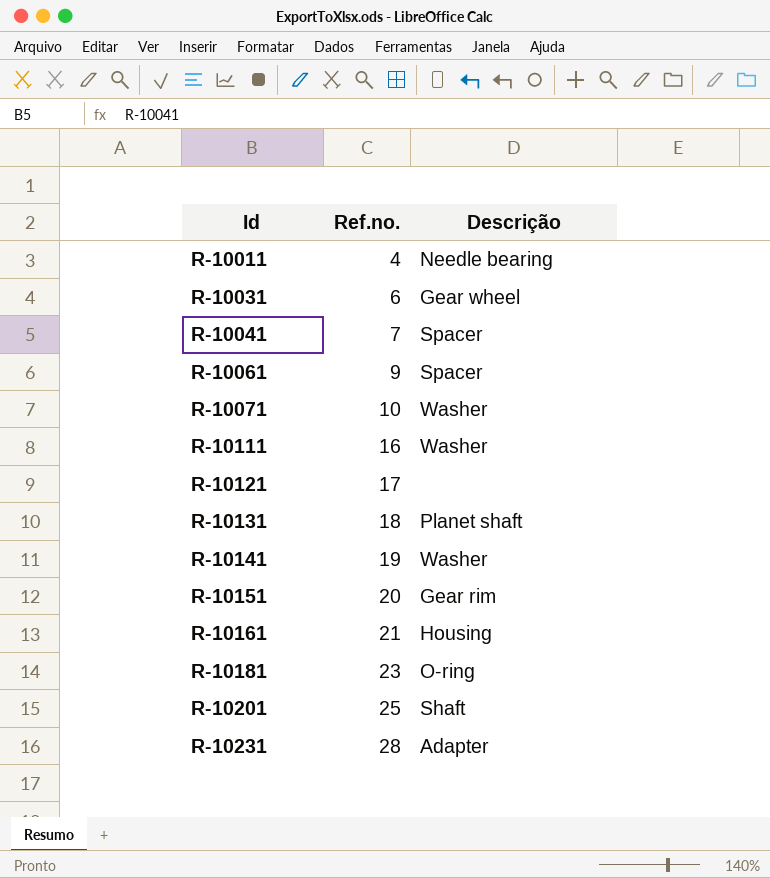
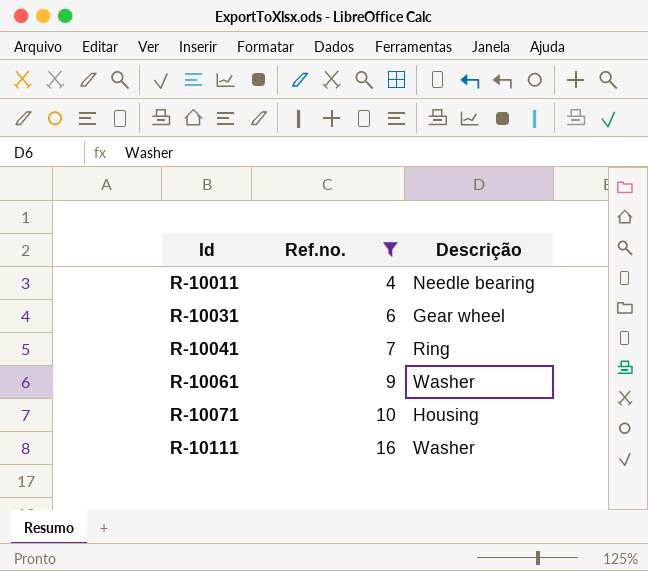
filter: none -> Ref.no. <= 16
R-10041 | Descrição: Spacer -> Ring
R-10061 | Descrição: Spacer -> Washer
R-10071 | Descrição: Washer -> Housing

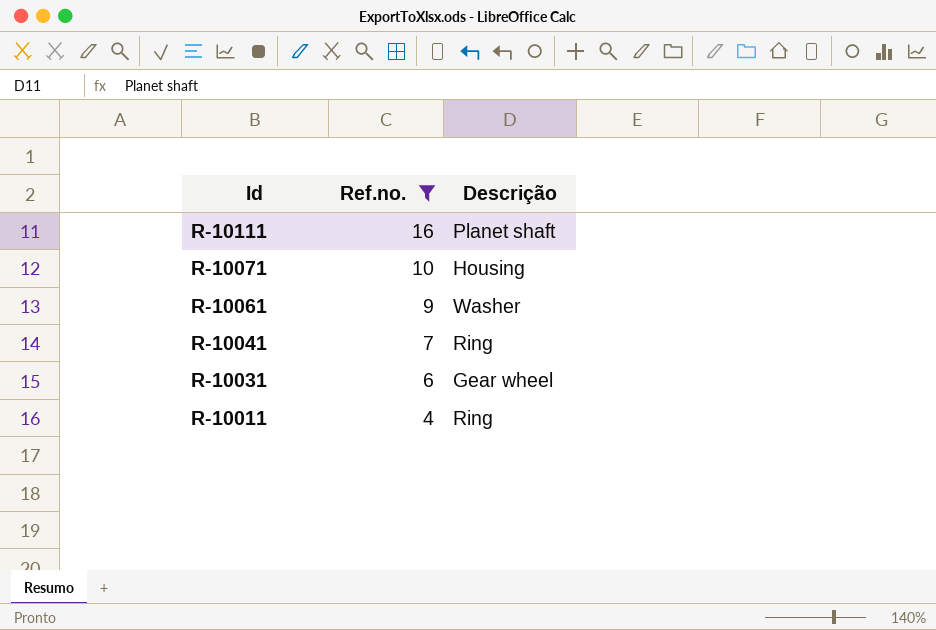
row order: Id ascending -> Id descending
R-10111 | Descrição: Washer -> Planet shaft
R-10011 | Descrição: Needle bearing -> Ring

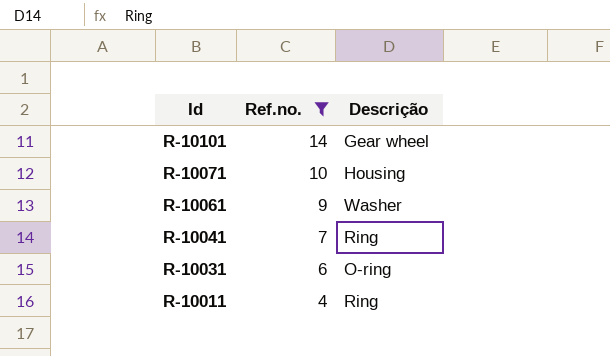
row R-10111: 16 | Planet shaft -> none
row R-10101: none -> 14 | Gear wheel
R-10031 | Descrição: Gear wheel -> O-ring

